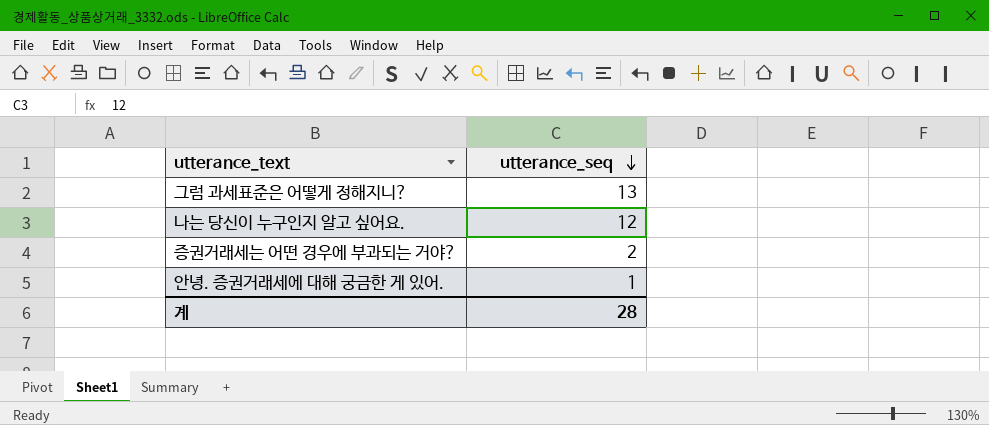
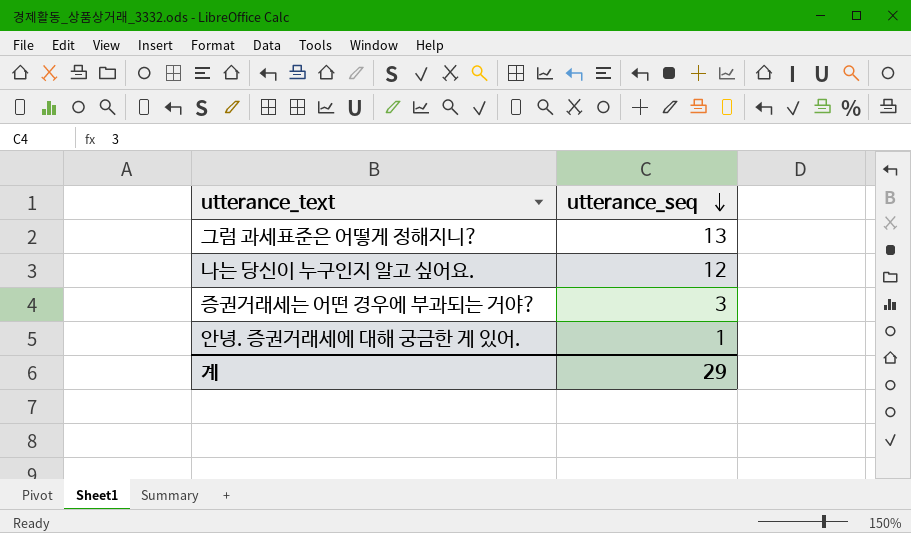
증권거래세는 어떤 경우에 부과되는 거야? | utterance_seq: 2 -> 3
계 | utterance_seq: 28 -> 29

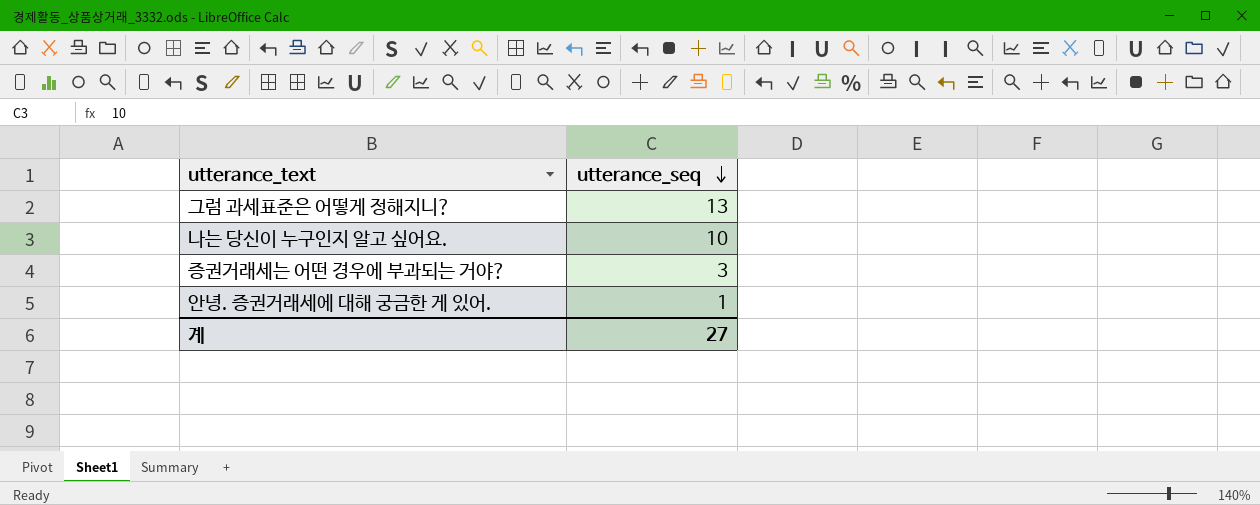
나는 당신이 누구인지 알고 싶어요. | utterance_seq: 12 -> 10
계 | utterance_seq: 29 -> 27

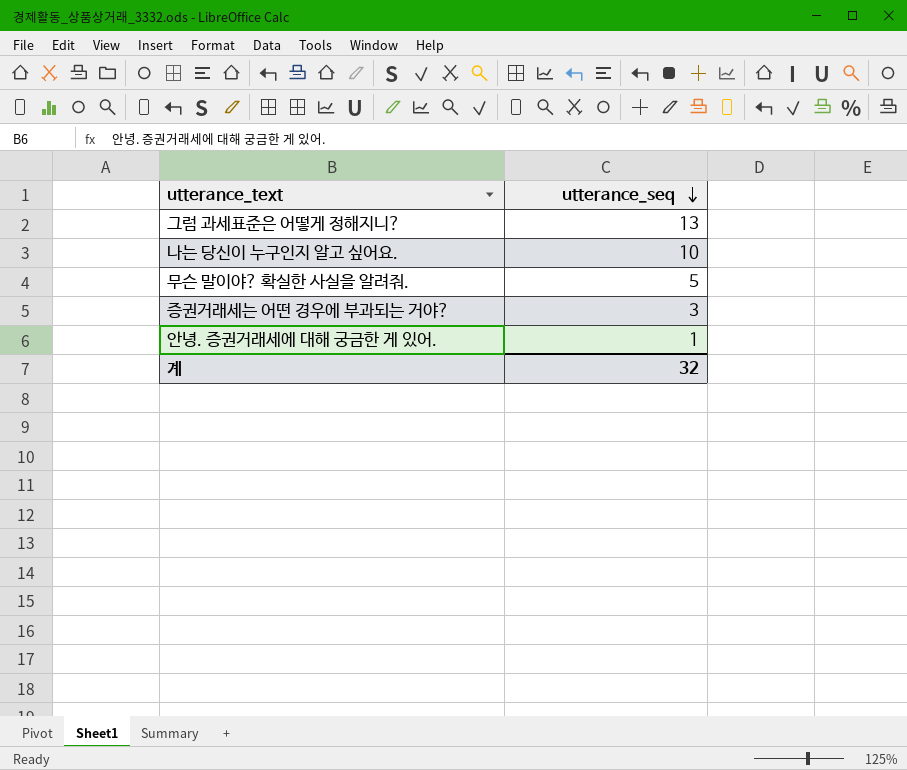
row 무슨 말이야? 확실한 사실을 알려줘.: none -> 5
계 | utterance_seq: 27 -> 32

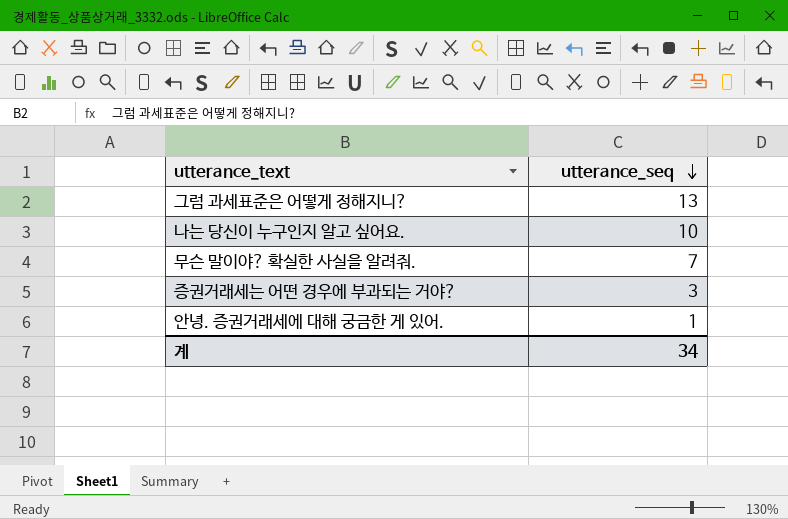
무슨 말이야? 확실한 사실을 알려줘. | utterance_seq: 5 -> 7
계 | utterance_seq: 32 -> 34

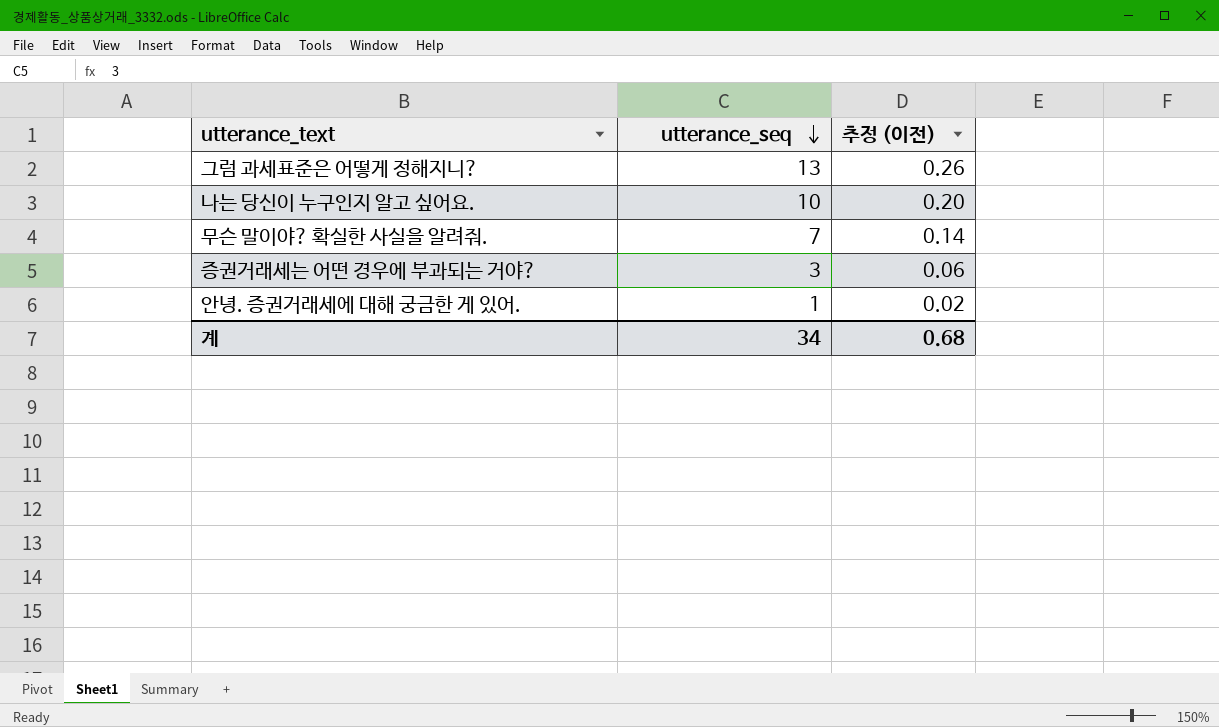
column 추정 (이전) | formula: none -> [utterance_seq] * 0.02

